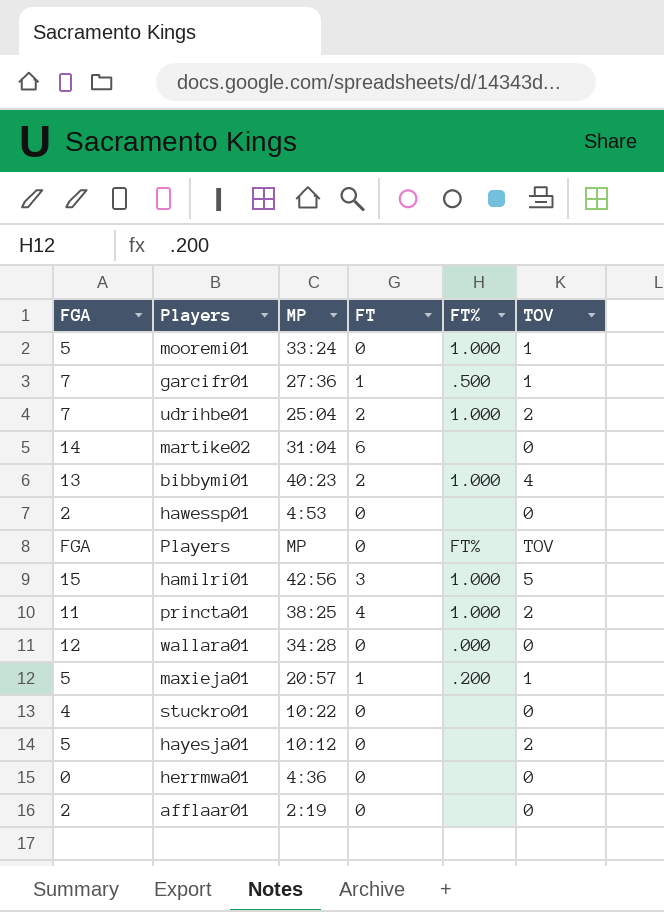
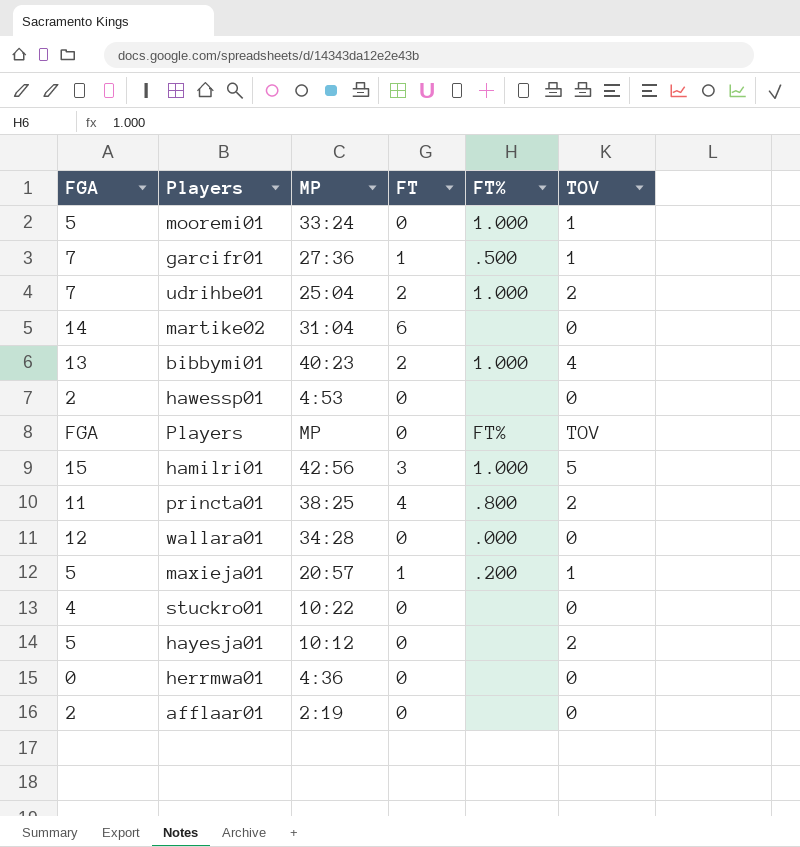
princta01 | FT%: 1.000 -> .800

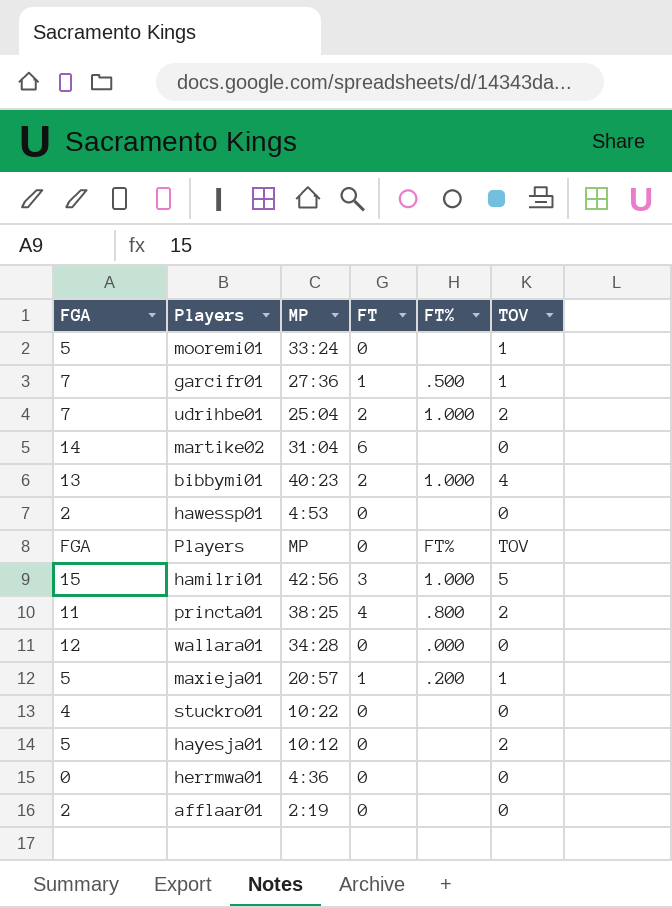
mooremi01 | FT%: 1.000 -> none

